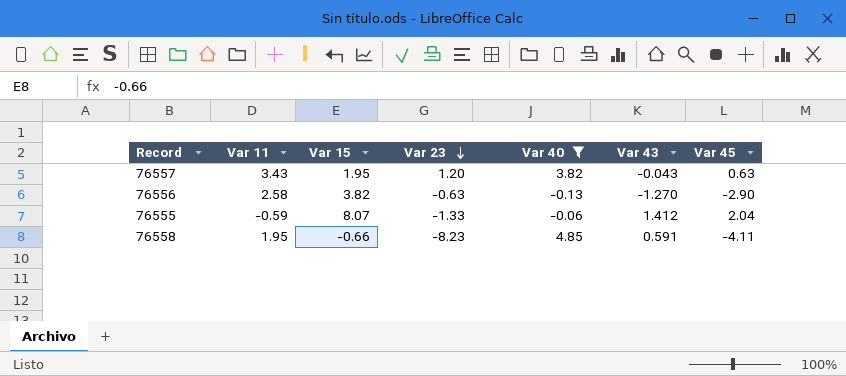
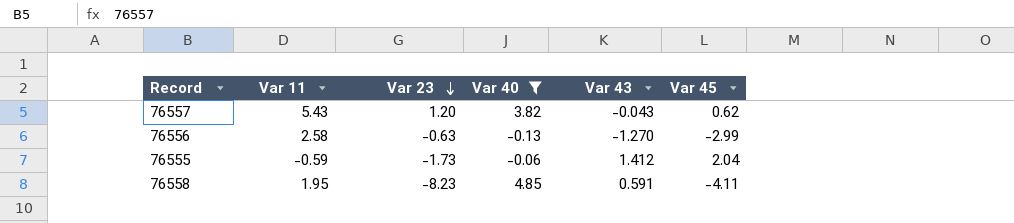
column Var 15 | position: 3 -> none
76557 | Var 11: 3.43 -> 5.43
76557 | Var 45: 0.63 -> 0.62
76556 | Var 45: -2.90 -> -2.99
76555 | Var 23: -1.33 -> -1.73

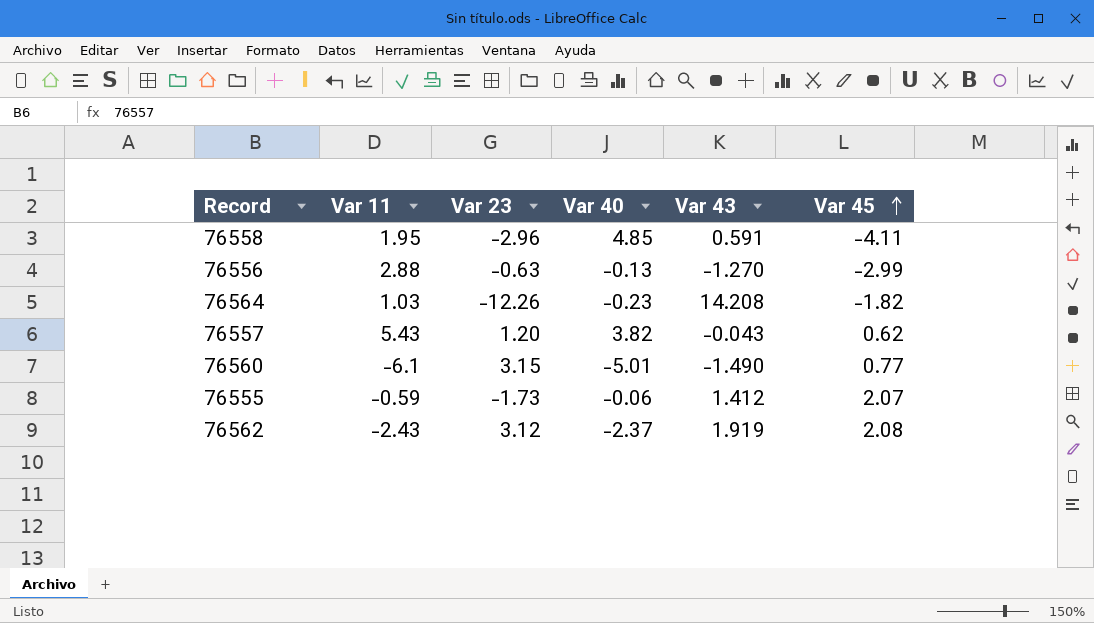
filter: Var 40 >= -0.13 -> none
row order: Var 23 descending -> Var 45 ascending
76558 | Var 23: -8.23 -> -2.96
76556 | Var 11: 2.58 -> 2.88
76555 | Var 45: 2.04 -> 2.07

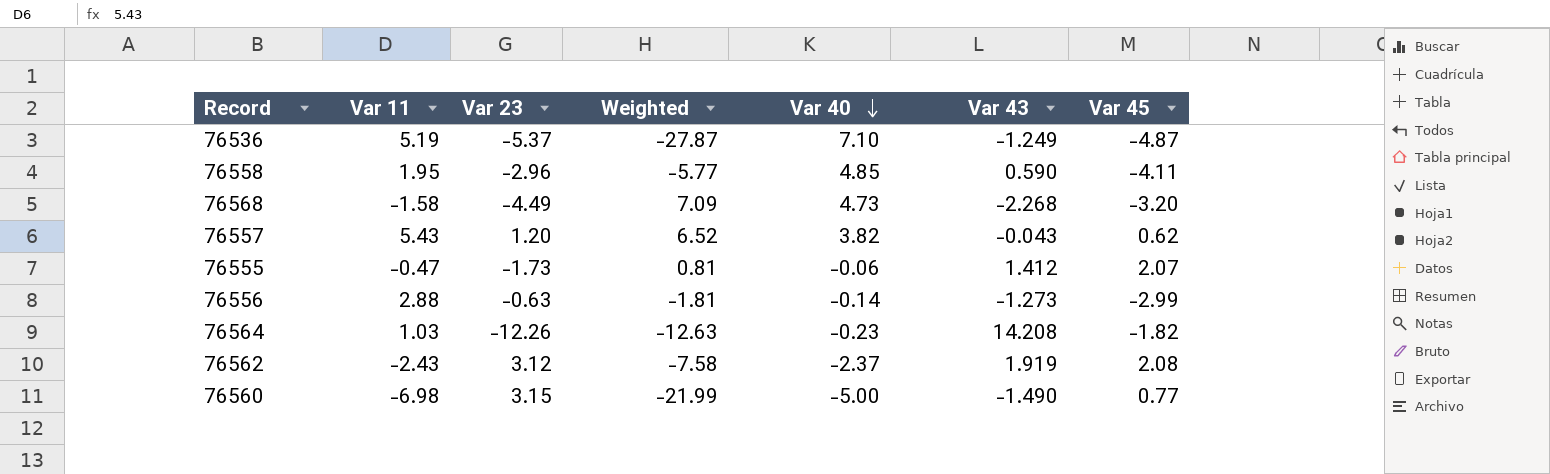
row order: Var 45 ascending -> Var 40 descending
column Weighted | formula: none -> [Var 11] * [Var 23]
row 76536: none -> 5.19 | -5.37 | -27.87 | 7.10 | -1.249 | -4.87
76558 | Var 43: 0.591 -> 0.590
row 76568: none -> -1.58 | -4.49 | 7.09 | 4.73 | -2.268 | -3.20
76555 | Var 11: -0.59 -> -0.47
76556 | Var 40: -0.13 -> -0.14
76556 | Var 43: -1.270 -> -1.273
76560 | Var 11: -6.1 -> -6.98
76560 | Var 40: -5.01 -> -5.00

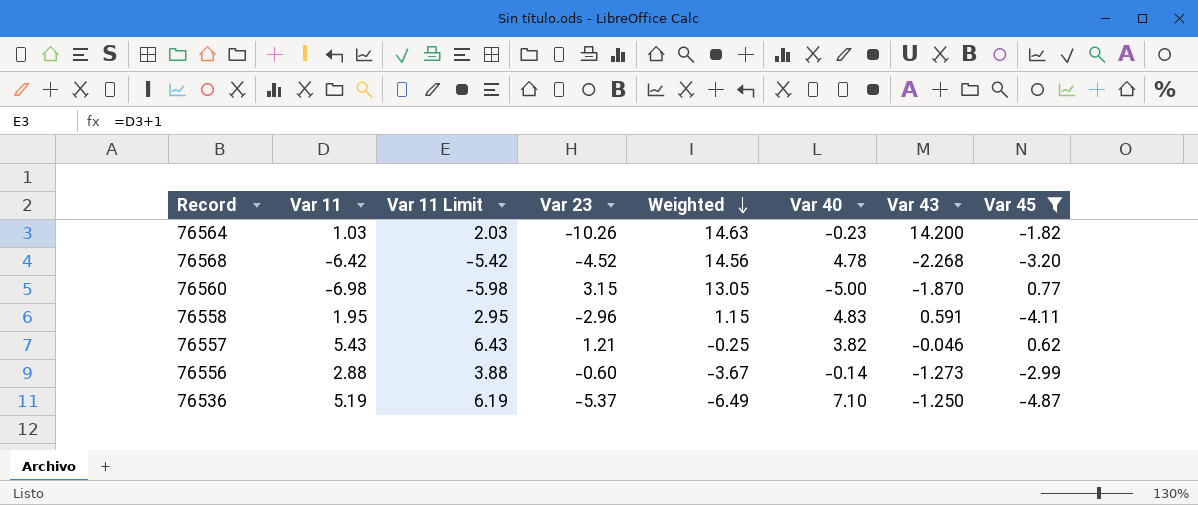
filter: none -> Var 45 <= 0.77
row order: Var 40 descending -> Weighted descending
column Var 11 Limit | formula: none -> [Var 11] + 1
column Weighted | formula: [Var 11] * [Var 23] -> [Var 11] * [Var 43]
76564 | Var 23: -12.26 -> -10.26
76564 | Var 43: 14.208 -> 14.200
76568 | Var 11: -1.58 -> -6.42
76568 | Var 23: -4.49 -> -4.52
76568 | Var 40: 4.73 -> 4.78
76560 | Var 43: -1.490 -> -1.870
76558 | Var 40: 4.85 -> 4.83
76558 | Var 43: 0.590 -> 0.591
76557 | Var 23: 1.20 -> 1.21
76557 | Var 43: -0.043 -> -0.046
76556 | Var 23: -0.63 -> -0.60
76536 | Var 43: -1.249 -> -1.250

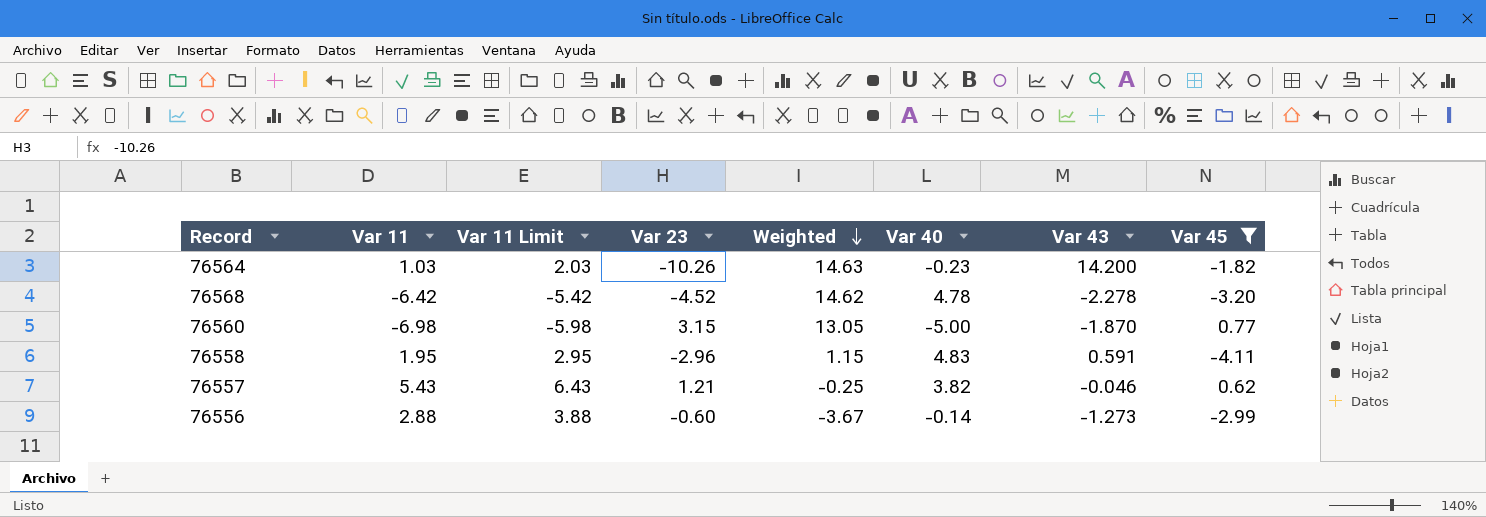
row 76536: 5.19 | 6.19 | -5.37 | -6.49 | 7.10 | -1.250 | -4.87 -> none
76568 | Weighted: 14.56 -> 14.62
76568 | Var 43: -2.268 -> -2.278

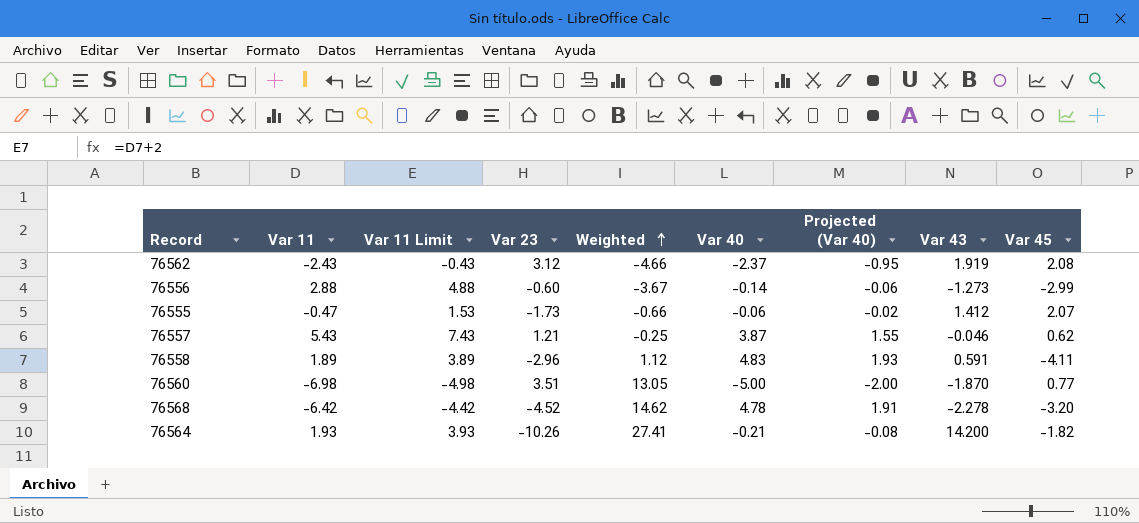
filter: Var 45 <= 0.77 -> none
row order: Weighted descending -> Weighted ascending
column Var 11 Limit | formula: [Var 11] + 1 -> [Var 11] + 2
column Projected (Var 40) | formula: none -> [Var 40] * 0.4
76557 | Var 40: 3.82 -> 3.87
76558 | Var 11: 1.95 -> 1.89
76558 | Weighted: 1.15 -> 1.12
76560 | Var 23: 3.15 -> 3.51
76564 | Var 11: 1.03 -> 1.93
76564 | Weighted: 14.63 -> 27.41
76564 | Var 40: -0.23 -> -0.21

